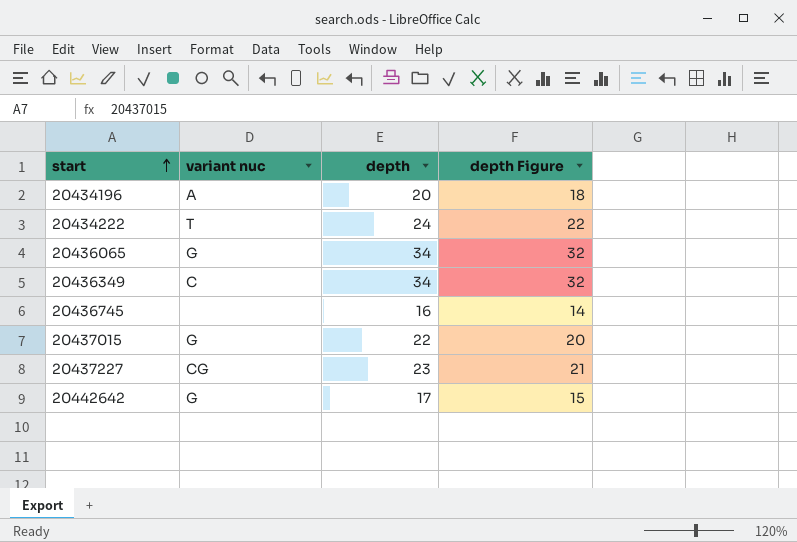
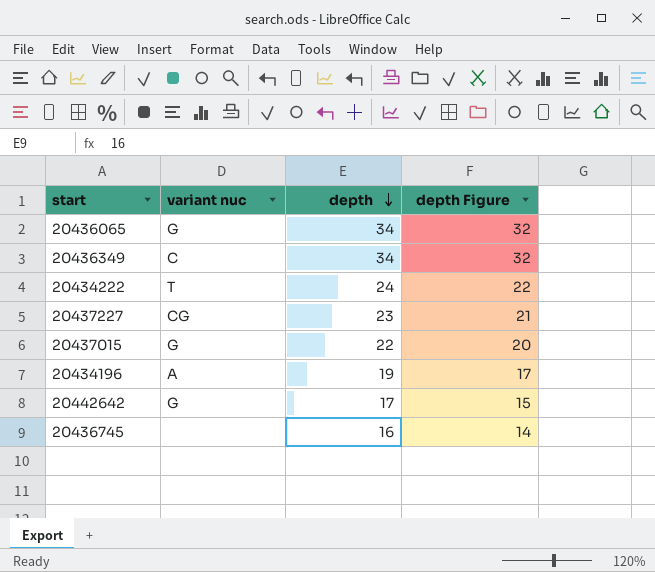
row order: start ascending -> depth descending
20434196 | depth: 20 -> 19
20434196 | depth Figure: 18 -> 17

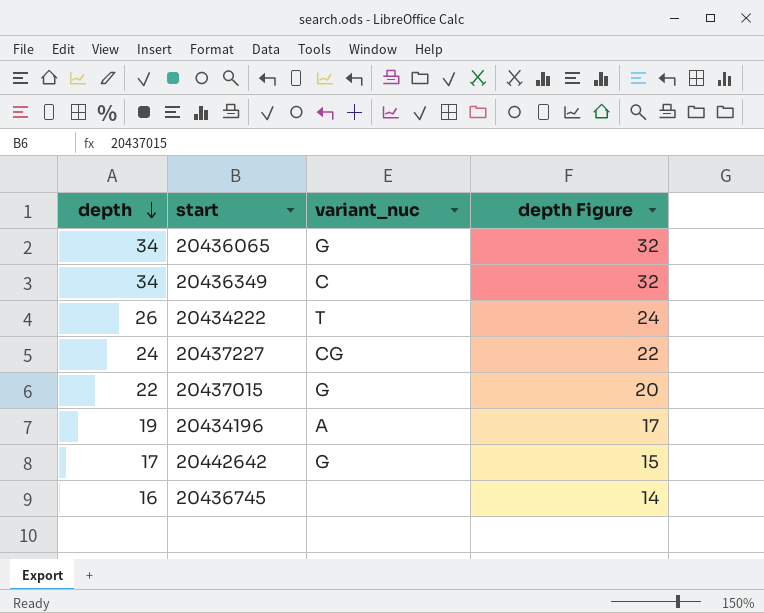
column depth | position: 3 -> 1
column name: variant nuc -> variant_nuc
20434222 | depth: 24 -> 26
20434222 | depth Figure: 22 -> 24
20437227 | depth: 23 -> 24
20437227 | depth Figure: 21 -> 22

